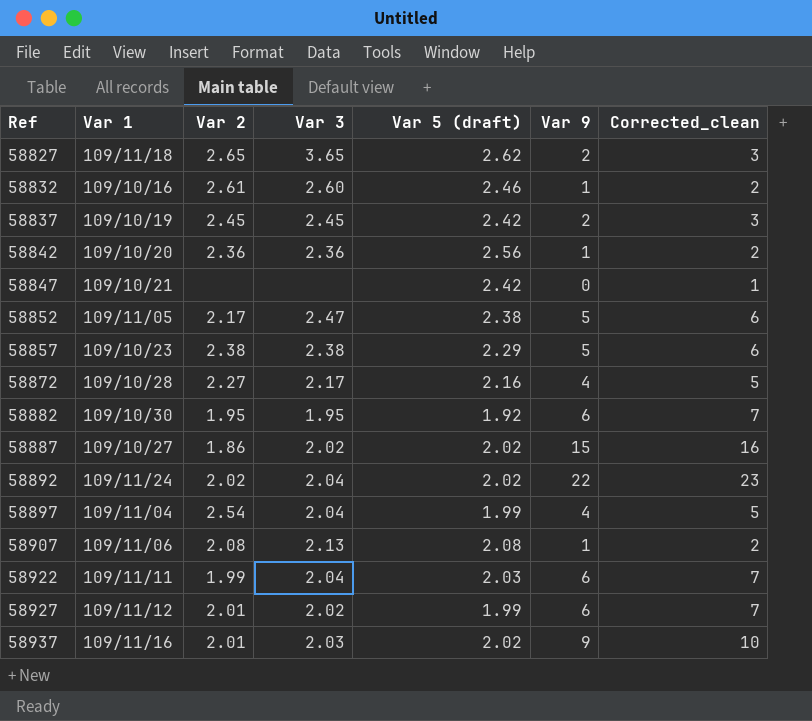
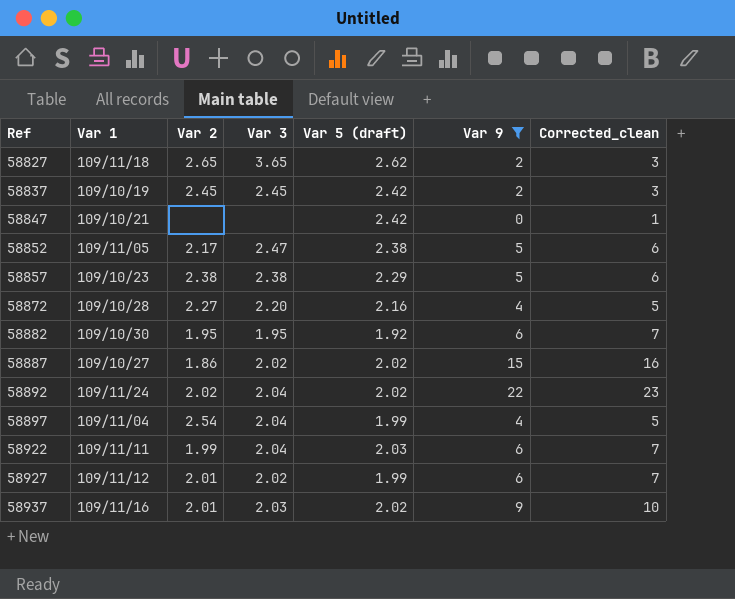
filter: none -> Var 9 != 1
58872 | Var 3: 2.17 -> 2.20

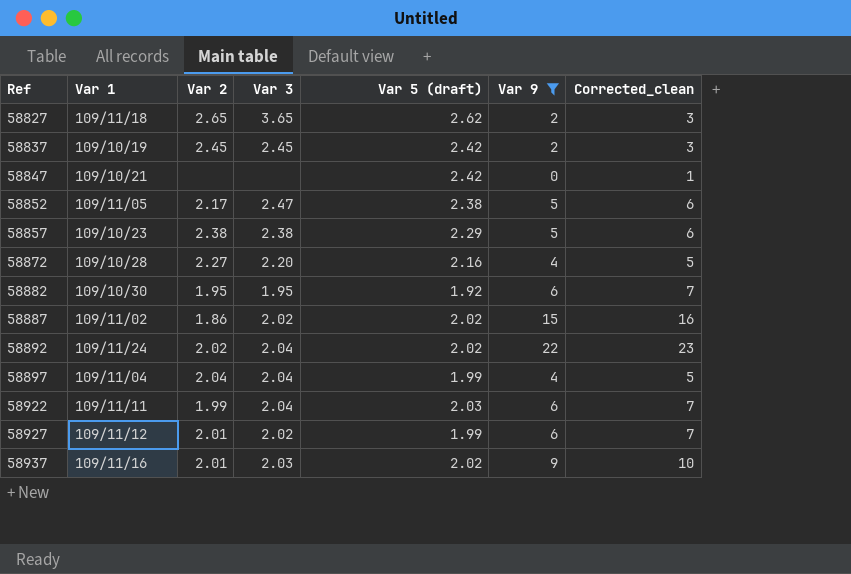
58887 | Var 1: 109/10/27 -> 109/11/02
58897 | Var 2: 2.54 -> 2.04

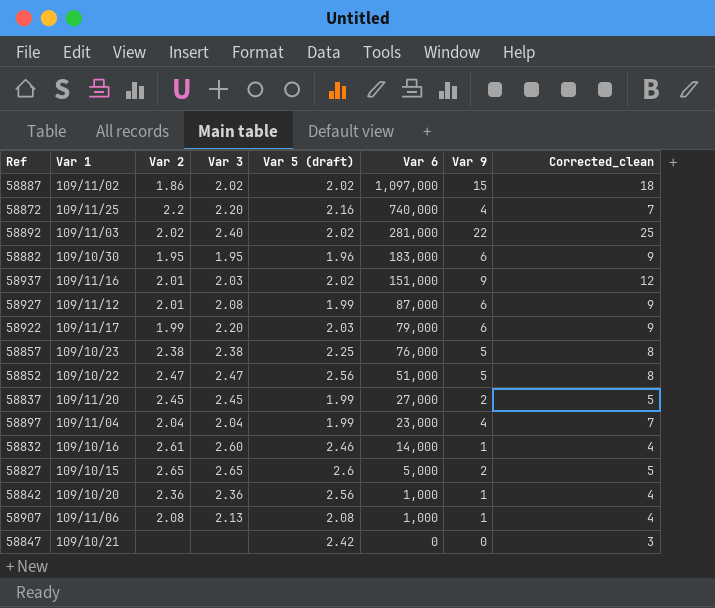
filter: Var 9 != 1 -> none
row order: Ref ascending -> Var 6 descending
column Var 6 | position: none -> 6
column Corrected_clean | formula: [Var 9] + 1 -> [Var 9] + 3
58872 | Var 1: 109/10/28 -> 109/11/25
58872 | Var 2: 2.27 -> 2.2
58892 | Var 1: 109/11/24 -> 109/11/03
58892 | Var 3: 2.04 -> 2.40
58882 | Var 5 (draft): 1.92 -> 1.96
58927 | Var 3: 2.02 -> 2.08
58922 | Var 1: 109/11/11 -> 109/11/17
58922 | Var 3: 2.04 -> 2.20
58857 | Var 5 (draft): 2.29 -> 2.25
58852 | Var 1: 109/11/05 -> 109/10/22
58852 | Var 2: 2.17 -> 2.47
58852 | Var 5 (draft): 2.38 -> 2.56
58837 | Var 1: 109/10/19 -> 109/11/20
58837 | Var 5 (draft): 2.42 -> 1.99
58827 | Var 1: 109/11/18 -> 109/10/15
58827 | Var 3: 3.65 -> 2.65
58827 | Var 5 (draft): 2.62 -> 2.6

